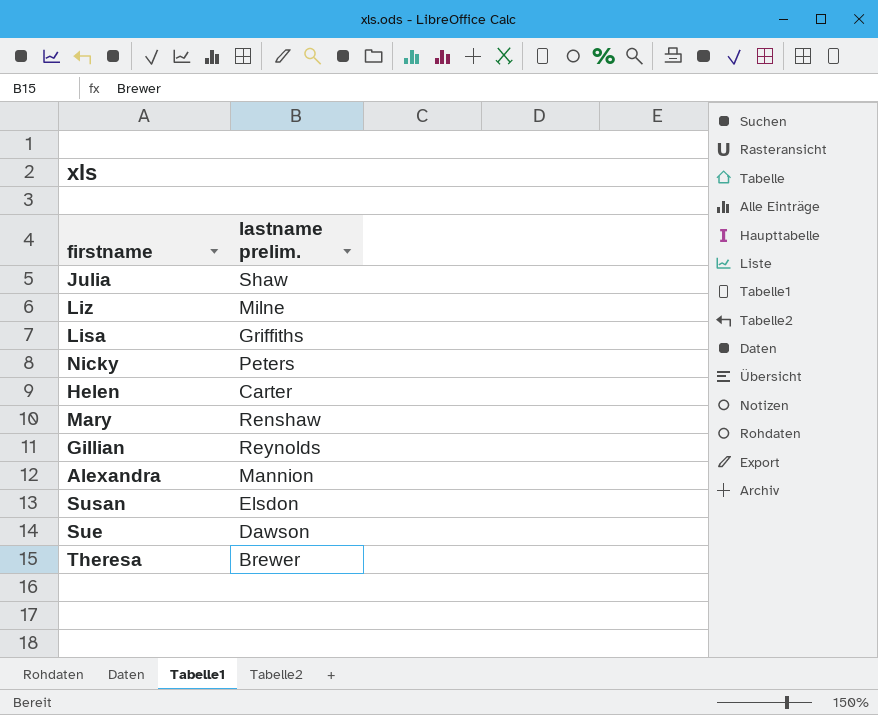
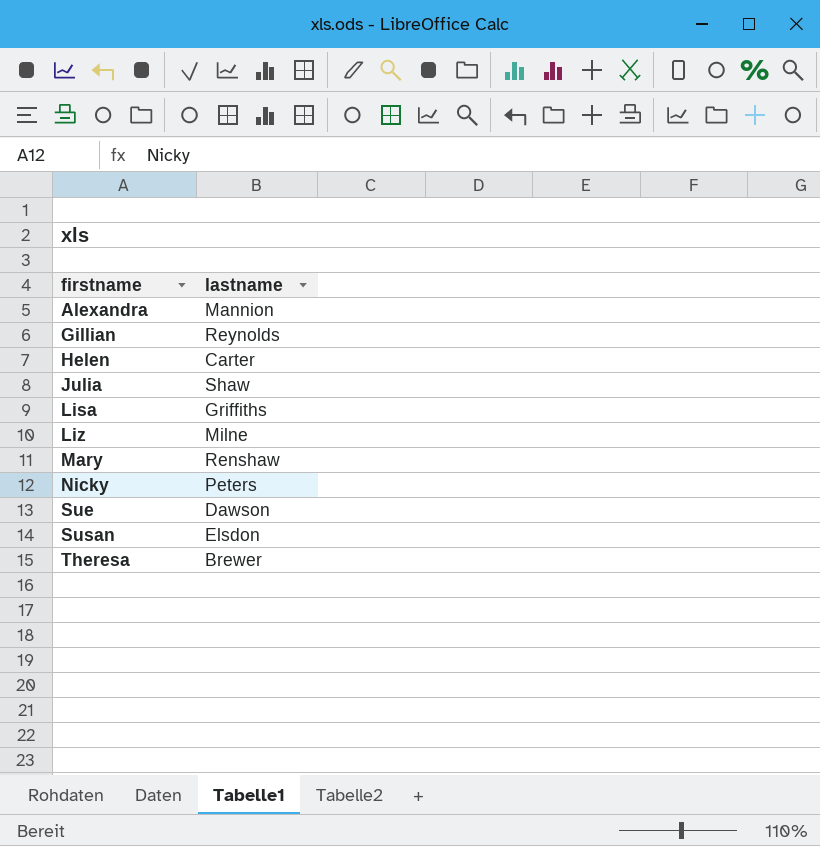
row order: none -> firstname ascending
column name: lastname prelim. -> lastname

